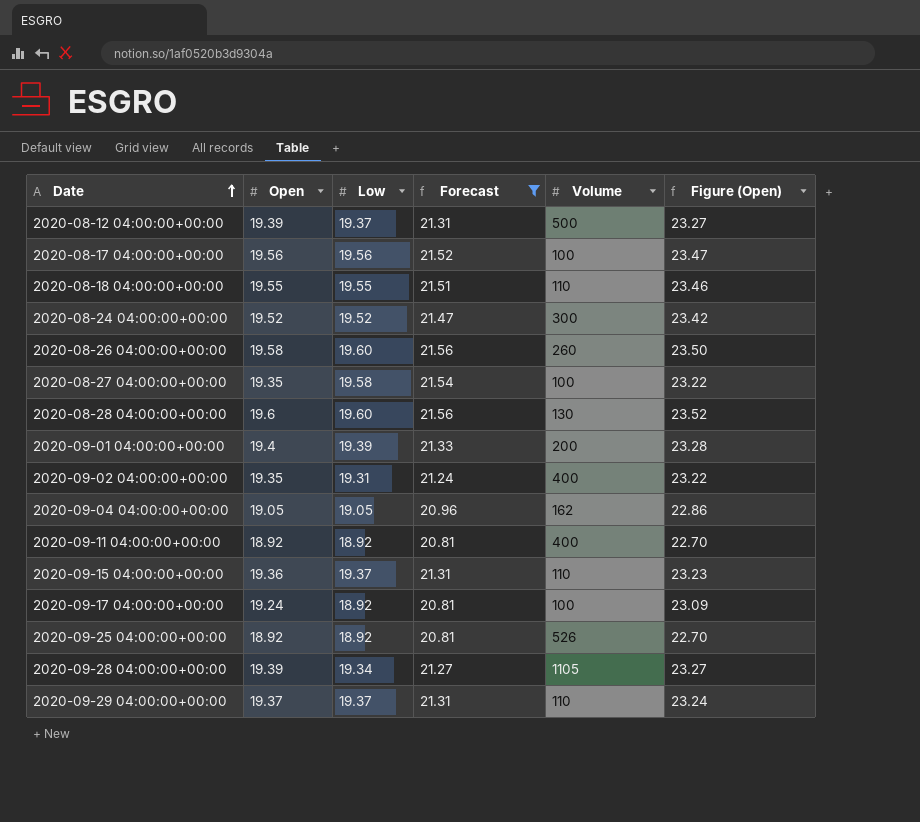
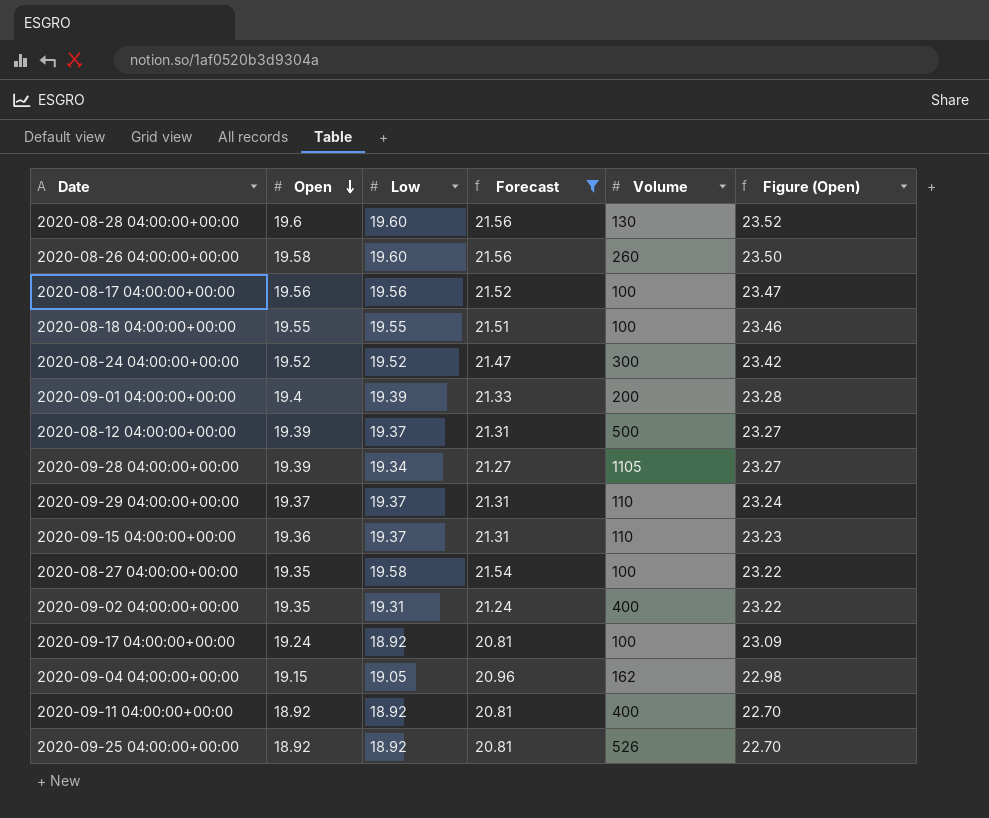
row order: Date ascending -> Open descending
2020-08-18 04:00:00+00:00 | Volume: 110 -> 100
2020-09-04 04:00:00+00:00 | Open: 19.05 -> 19.15
2020-09-04 04:00:00+00:00 | Figure (Open): 22.86 -> 22.98

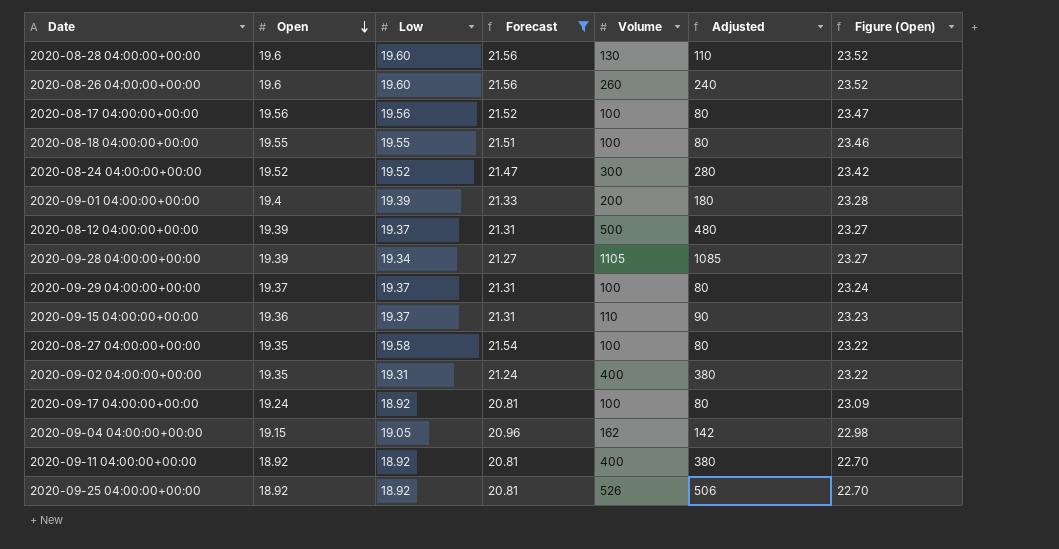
column Adjusted | formula: none -> [Volume] - 20
2020-08-26 04:00:00+00:00 | Open: 19.58 -> 19.6
2020-08-26 04:00:00+00:00 | Figure (Open): 23.50 -> 23.52
2020-09-29 04:00:00+00:00 | Volume: 110 -> 100

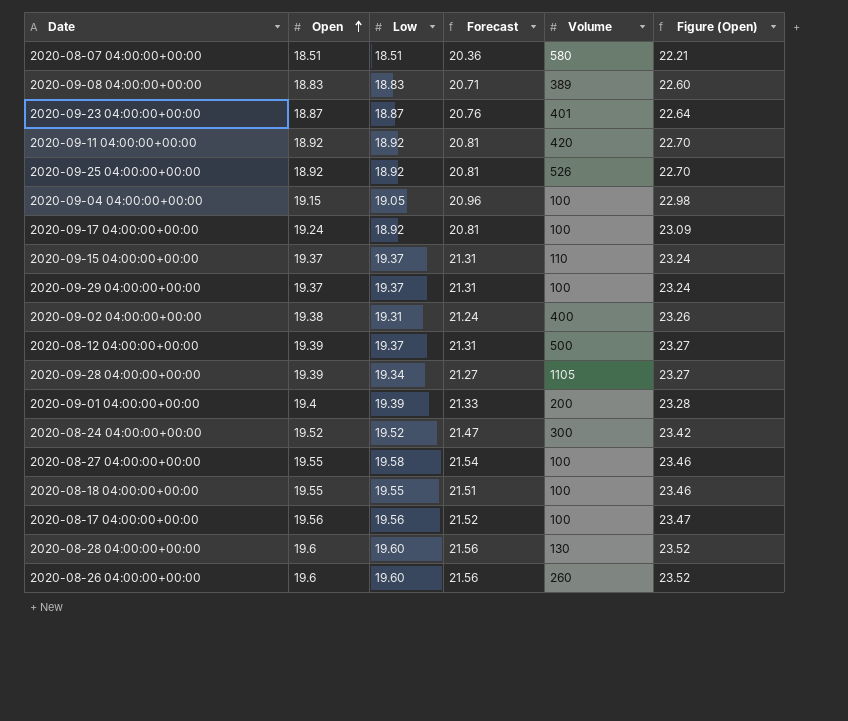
filter: Forecast >= 20.81 -> none
row order: Open descending -> Open ascending
column Adjusted | formula: [Volume] - 20 -> none
2020-09-11 04:00:00+00:00 | Volume: 400 -> 420
2020-09-04 04:00:00+00:00 | Volume: 162 -> 100
2020-09-15 04:00:00+00:00 | Open: 19.36 -> 19.37
2020-09-15 04:00:00+00:00 | Figure (Open): 23.23 -> 23.24
2020-09-02 04:00:00+00:00 | Open: 19.35 -> 19.38
2020-09-02 04:00:00+00:00 | Figure (Open): 23.22 -> 23.26
2020-08-27 04:00:00+00:00 | Open: 19.35 -> 19.55
2020-08-27 04:00:00+00:00 | Figure (Open): 23.22 -> 23.46

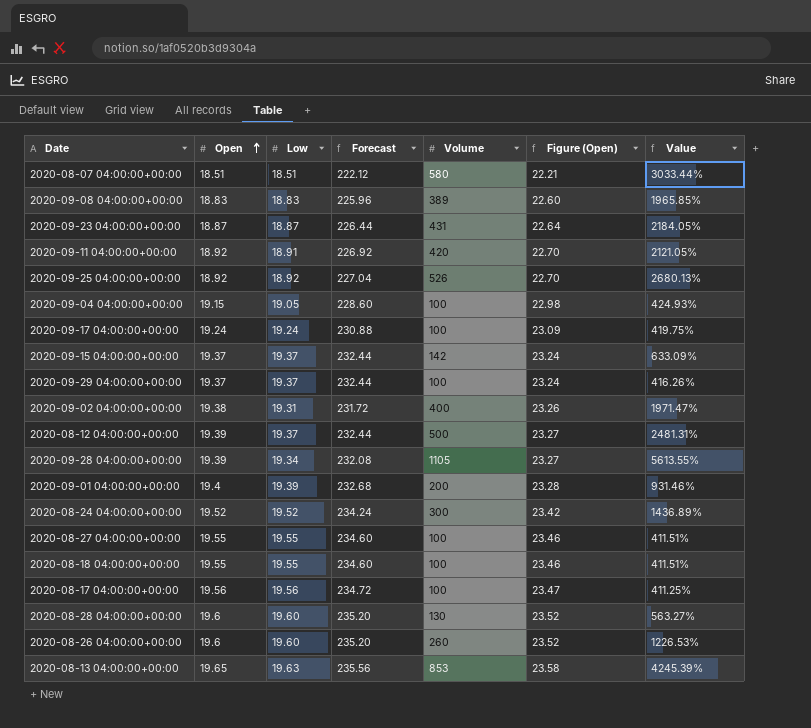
column Forecast | formula: [Low] * 1.1 -> [Low] * 12
column Value | formula: none -> ([Volume] - [Low]) / [Low]
2020-09-23 04:00:00+00:00 | Volume: 401 -> 431
2020-09-11 04:00:00+00:00 | Low: 18.92 -> 18.91
2020-09-17 04:00:00+00:00 | Low: 18.92 -> 19.24
2020-09-15 04:00:00+00:00 | Volume: 110 -> 142
2020-08-27 04:00:00+00:00 | Low: 19.58 -> 19.55
row 2020-08-13 04:00:00+00:00: none -> 19.65 | 19.63 | 235.56 | 853 | 23.58 | 4245.39%

